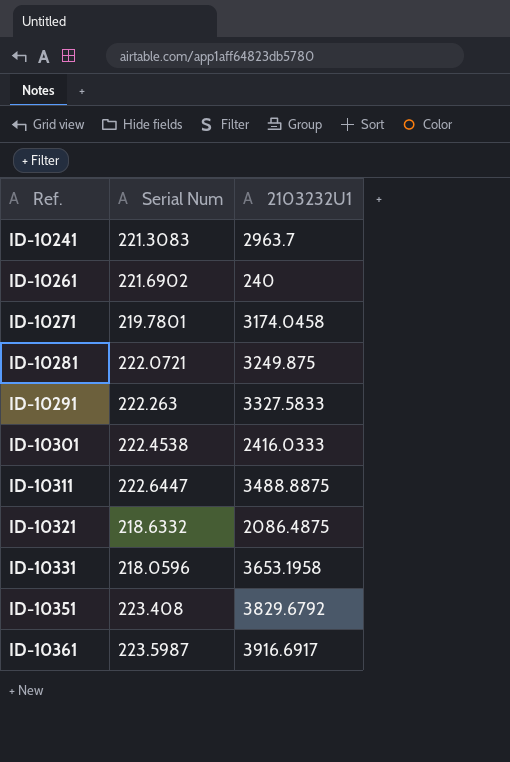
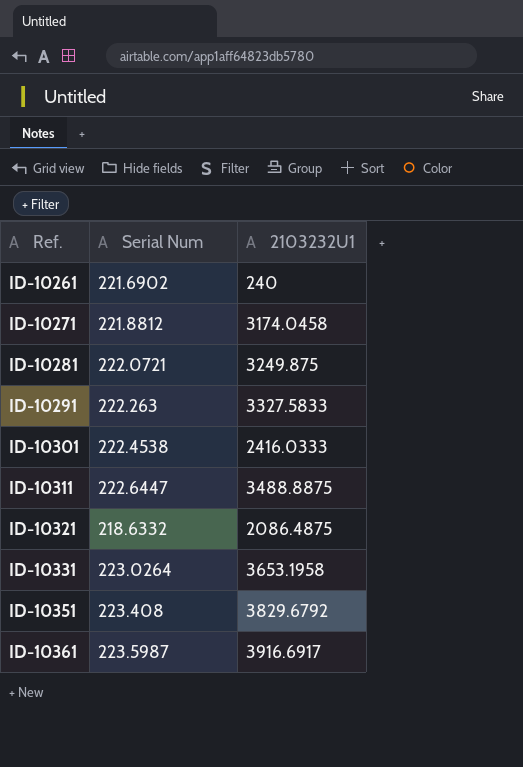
row ID-10241: 221.3083 | 2963.7 -> none
ID-10271 | Serial Num: 219.7801 -> 221.8812
ID-10331 | Serial Num: 218.0596 -> 223.0264

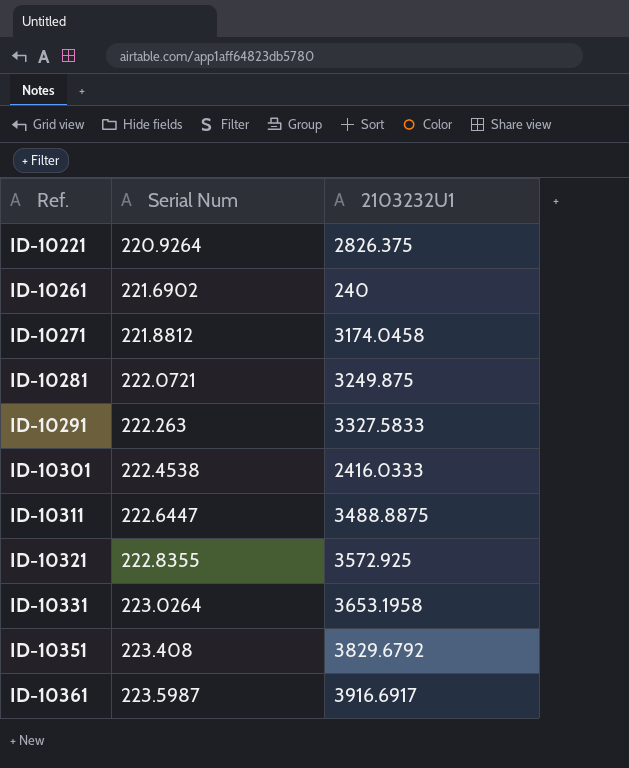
row ID-10221: none -> 220.9264 | 2826.375
ID-10321 | Serial Num: 218.6332 -> 222.8355
ID-10321 | 2103232U1: 2086.4875 -> 3572.925

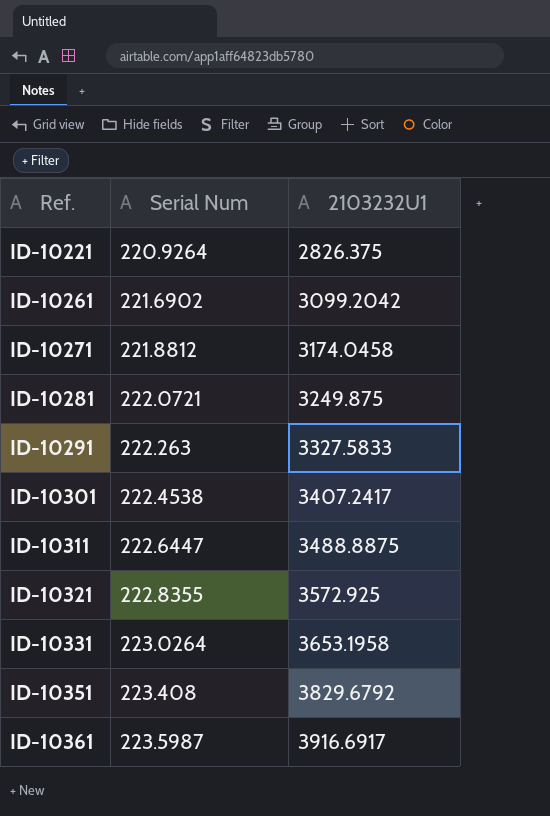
ID-10261 | 2103232U1: 240 -> 3099.2042
ID-10301 | 2103232U1: 2416.0333 -> 3407.2417

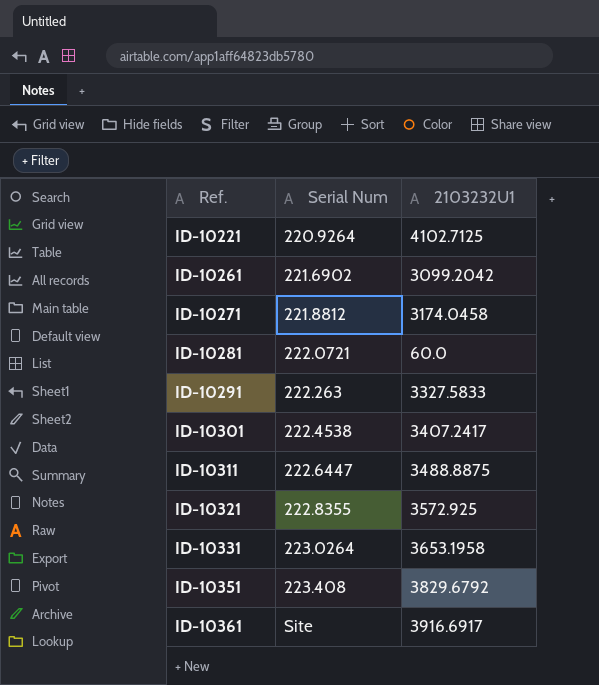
ID-10221 | 2103232U1: 2826.375 -> 4102.7125
ID-10281 | 2103232U1: 3249.875 -> 60.0
ID-10361 | Serial Num: 223.5987 -> Site

